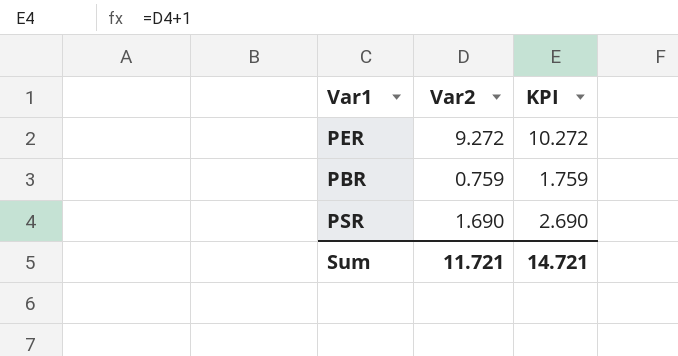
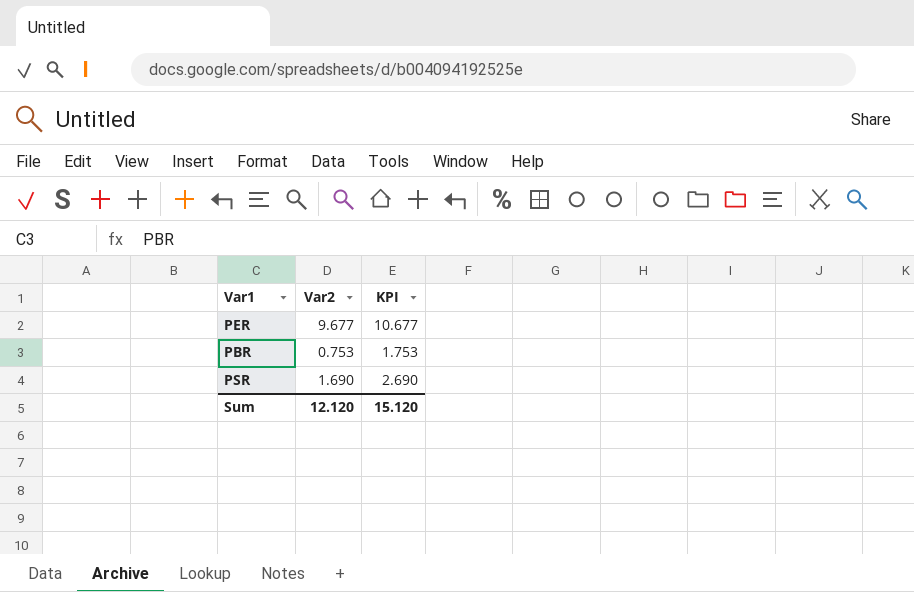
PER | Var2: 9.272 -> 9.677
PER | KPI: 10.272 -> 10.677
PBR | Var2: 0.759 -> 0.753
PBR | KPI: 1.759 -> 1.753
Sum | Var2: 11.721 -> 12.120
Sum | KPI: 14.721 -> 15.120

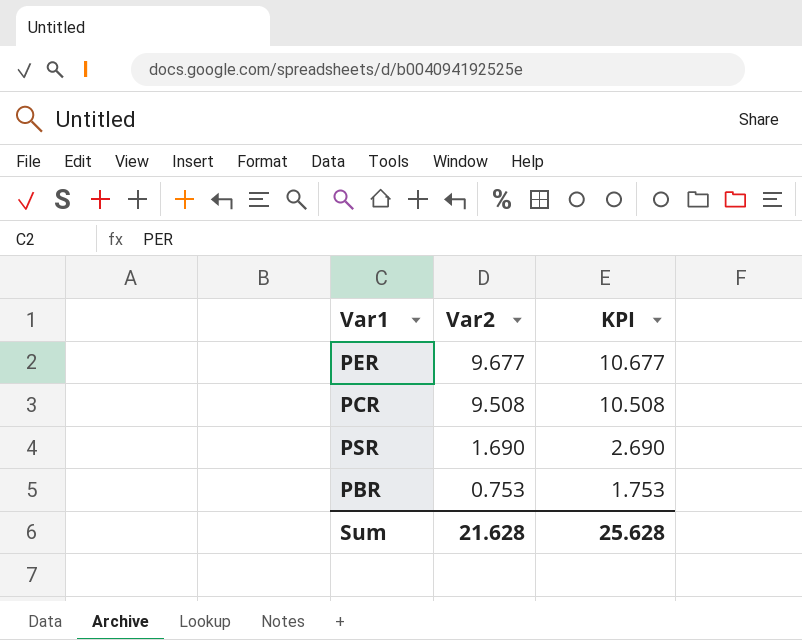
row order: none -> Var2 descending
row PCR: none -> 9.508 | 10.508
Sum | Var2: 12.120 -> 21.628
Sum | KPI: 15.120 -> 25.628

